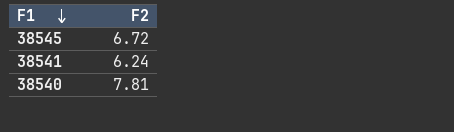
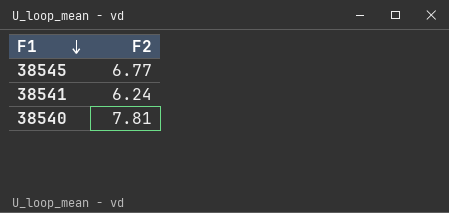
38545 | F2: 6.72 -> 6.77

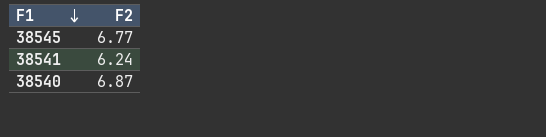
38540 | F2: 7.81 -> 6.87

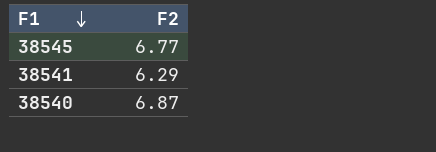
38541 | F2: 6.24 -> 6.29

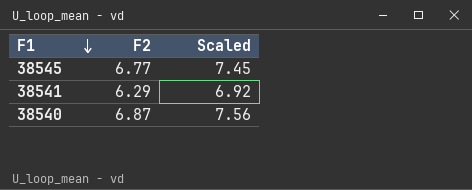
column Scaled | formula: none -> [F2] * 1.1

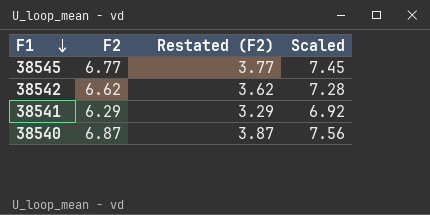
column Restated (F2) | formula: none -> [F2] - 3
row 38542: none -> 6.62 | 3.62 | 7.28

